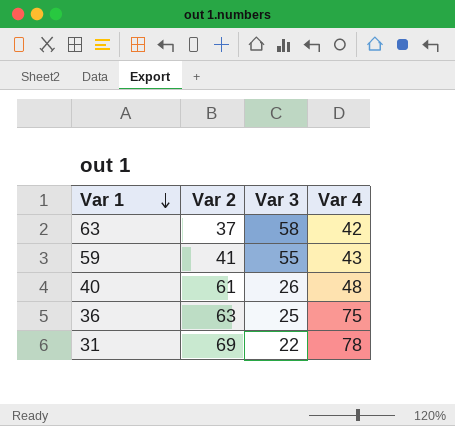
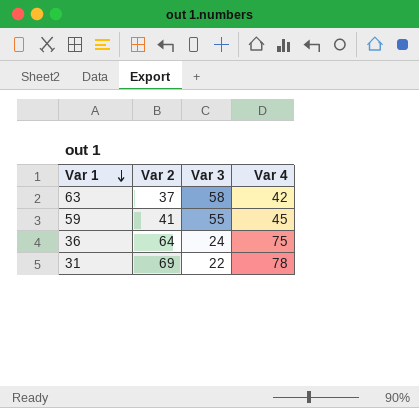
row 40: 61 | 26 | 48 -> none
59 | Var 4: 43 -> 45
36 | Var 2: 63 -> 64
36 | Var 3: 25 -> 24

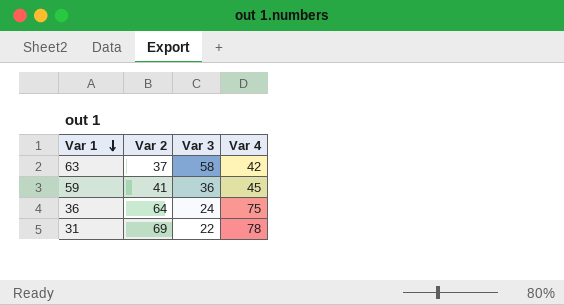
59 | Var 3: 55 -> 36

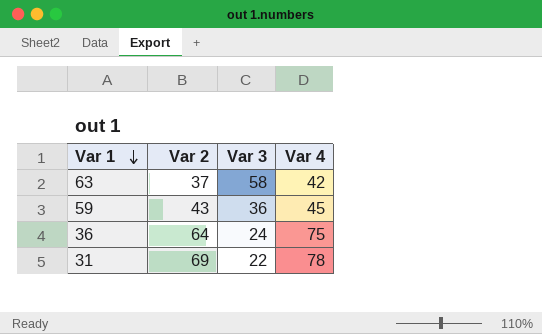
59 | Var 2: 41 -> 43

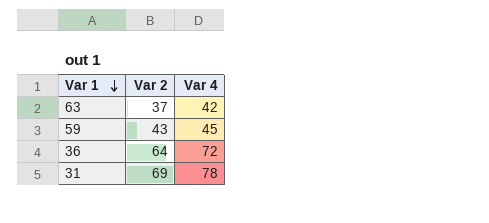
column Var 3 | position: 3 -> none
36 | Var 4: 75 -> 72

